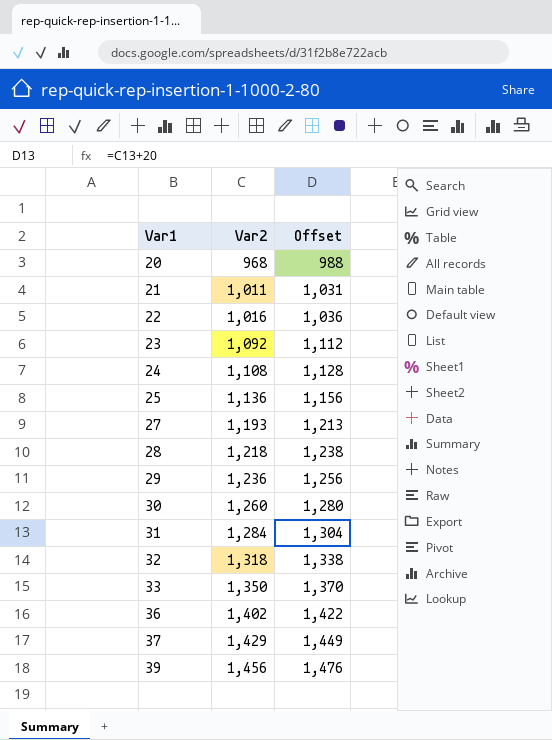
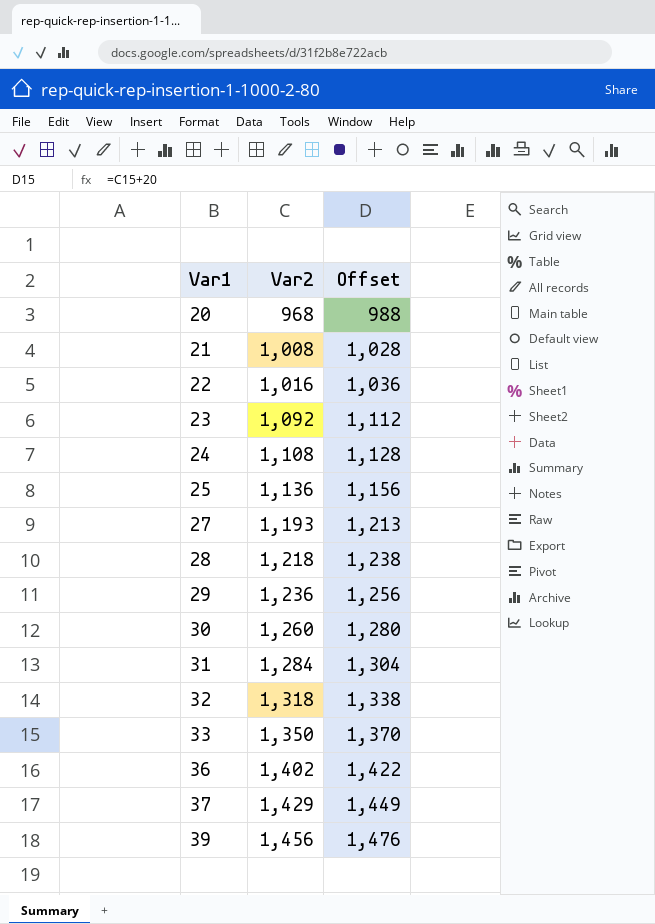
21 | Var2: 1,011 -> 1,008
21 | Offset: 1,031 -> 1,028

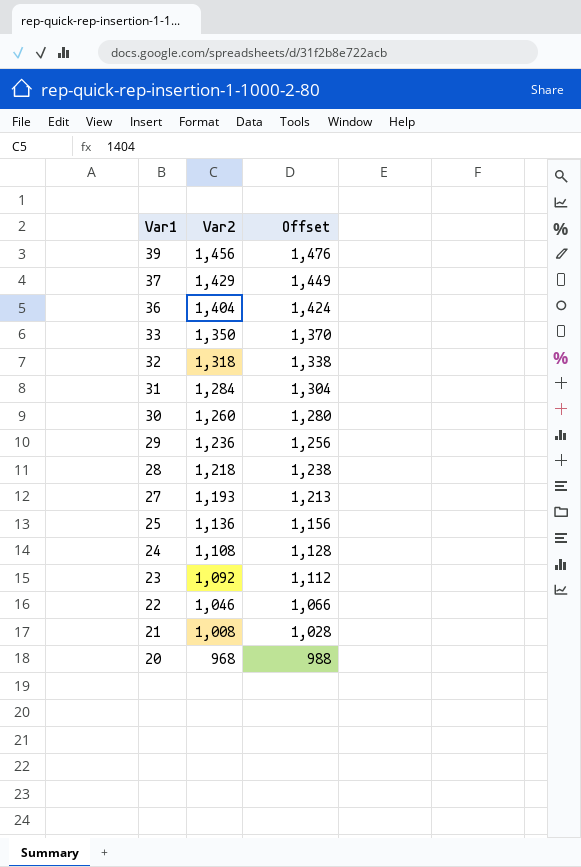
row order: Var1 ascending -> Var1 descending
36 | Var2: 1,402 -> 1,404
36 | Offset: 1,422 -> 1,424
22 | Var2: 1,016 -> 1,046
22 | Offset: 1,036 -> 1,066

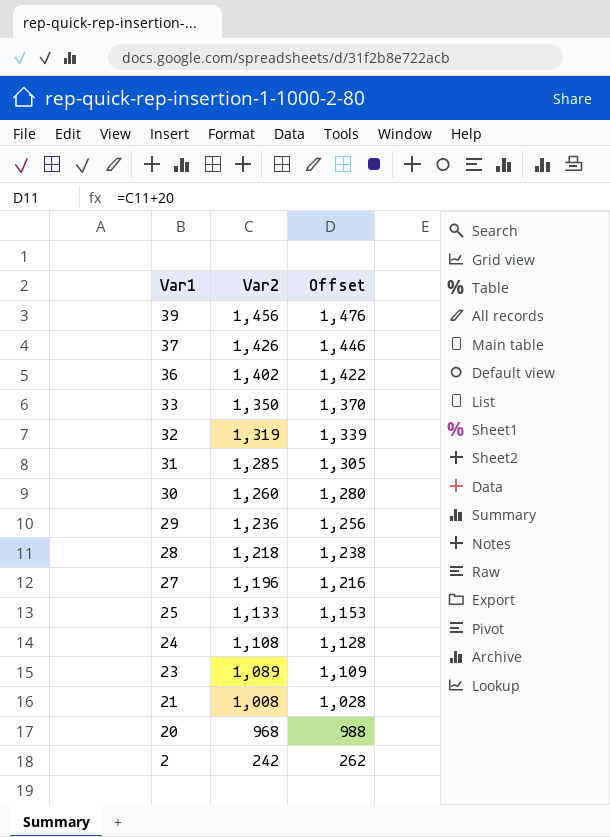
row 22: 1,046 | 1,066 -> none
37 | Var2: 1,429 -> 1,426
37 | Offset: 1,449 -> 1,446
36 | Var2: 1,404 -> 1,402
36 | Offset: 1,424 -> 1,422
32 | Var2: 1,318 -> 1,319
32 | Offset: 1,338 -> 1,339
31 | Var2: 1,284 -> 1,285
31 | Offset: 1,304 -> 1,305
27 | Var2: 1,193 -> 1,196
27 | Offset: 1,213 -> 1,216
25 | Var2: 1,136 -> 1,133
25 | Offset: 1,156 -> 1,153
23 | Var2: 1,092 -> 1,089
23 | Offset: 1,112 -> 1,109
row 2: none -> 242 | 262

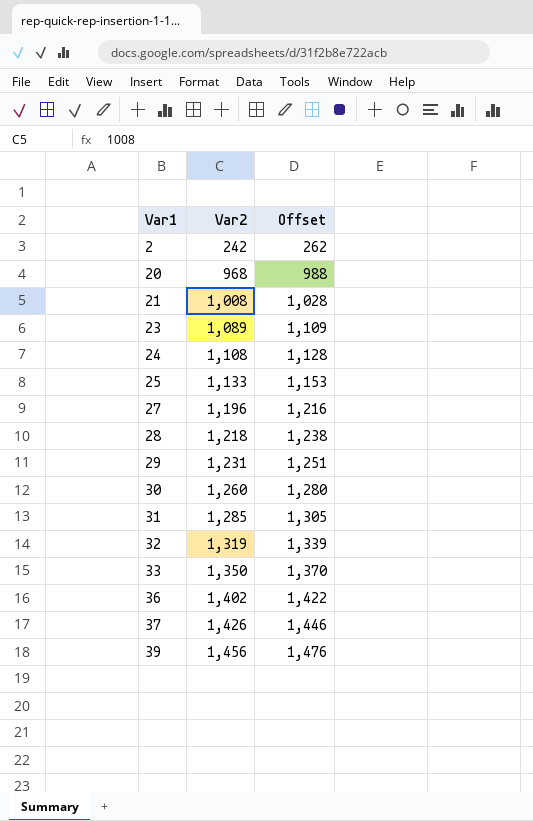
row order: Var1 descending -> Var1 ascending
29 | Var2: 1,236 -> 1,231
29 | Offset: 1,256 -> 1,251

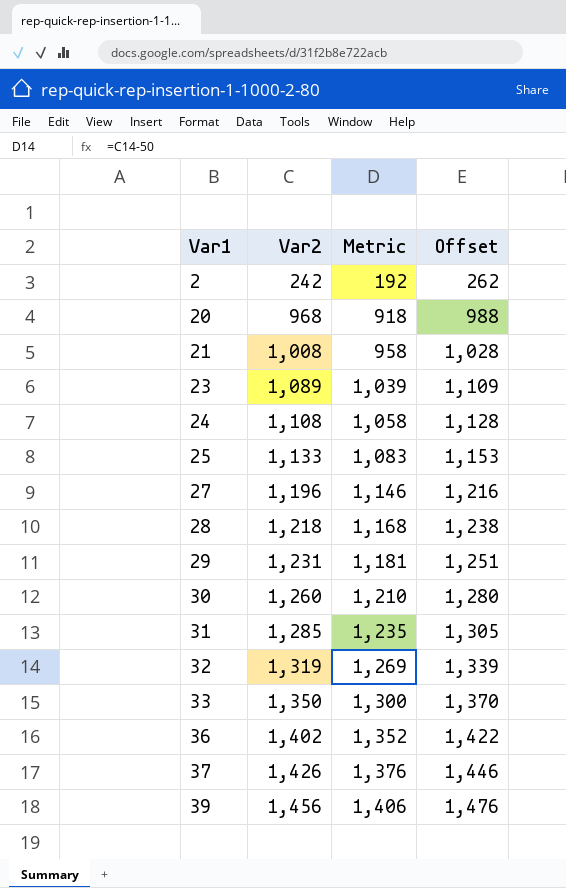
column Metric | formula: none -> [Var2] - 50

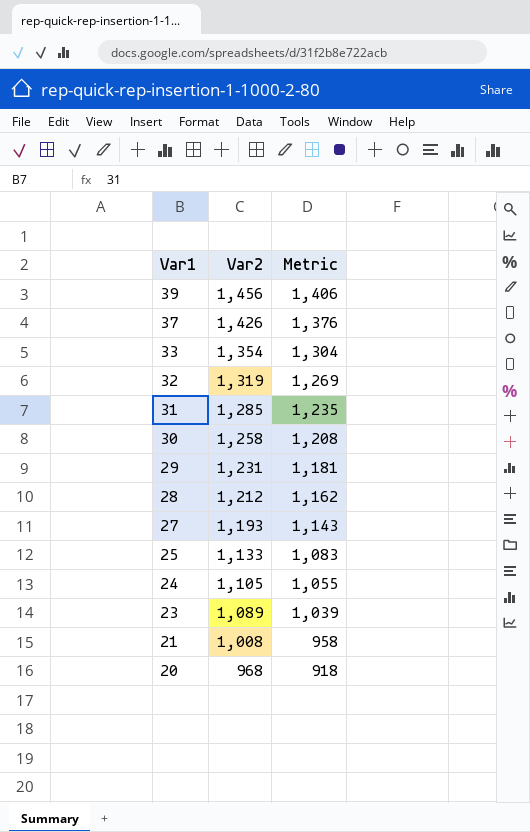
row order: Var1 ascending -> Var1 descending
column Offset | formula: [Var2] + 20 -> none
row 2: 242 | 192 | 262 -> none
row 36: 1,402 | 1,352 | 1,422 -> none
33 | Var2: 1,350 -> 1,354
33 | Metric: 1,300 -> 1,304
30 | Var2: 1,260 -> 1,258
30 | Metric: 1,210 -> 1,208
28 | Var2: 1,218 -> 1,212
28 | Metric: 1,168 -> 1,162
27 | Var2: 1,196 -> 1,193
27 | Metric: 1,146 -> 1,143
24 | Var2: 1,108 -> 1,105
24 | Metric: 1,058 -> 1,055

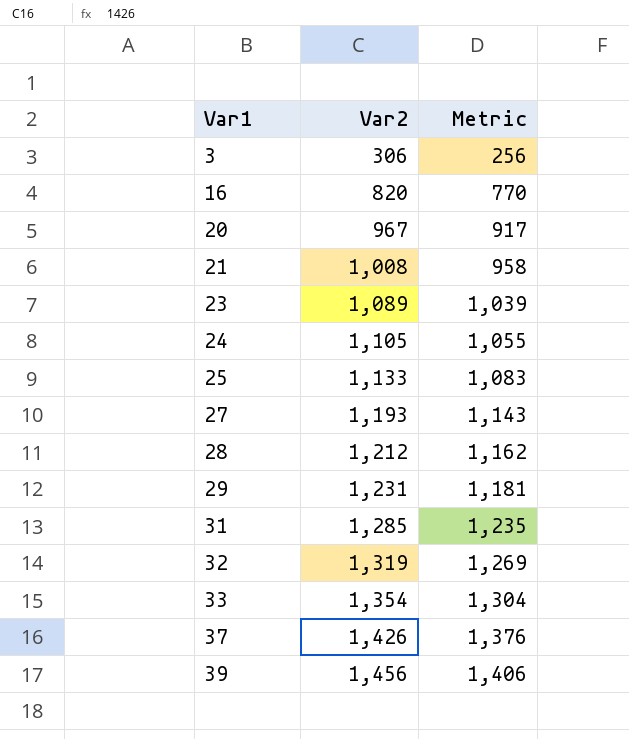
row order: Var1 descending -> Var1 ascending
row 30: 1,258 | 1,208 -> none
row 3: none -> 306 | 256
row 16: none -> 820 | 770
20 | Var2: 968 -> 967
20 | Metric: 918 -> 917

